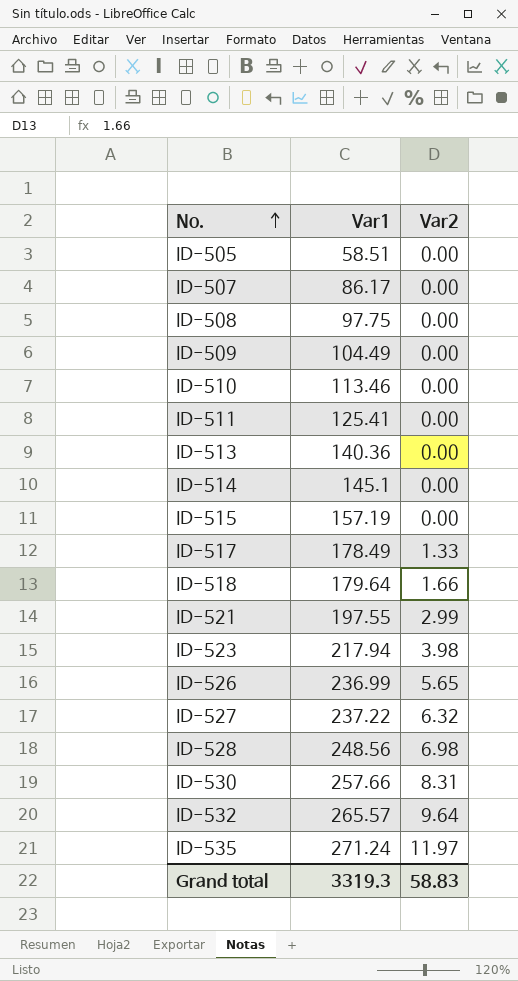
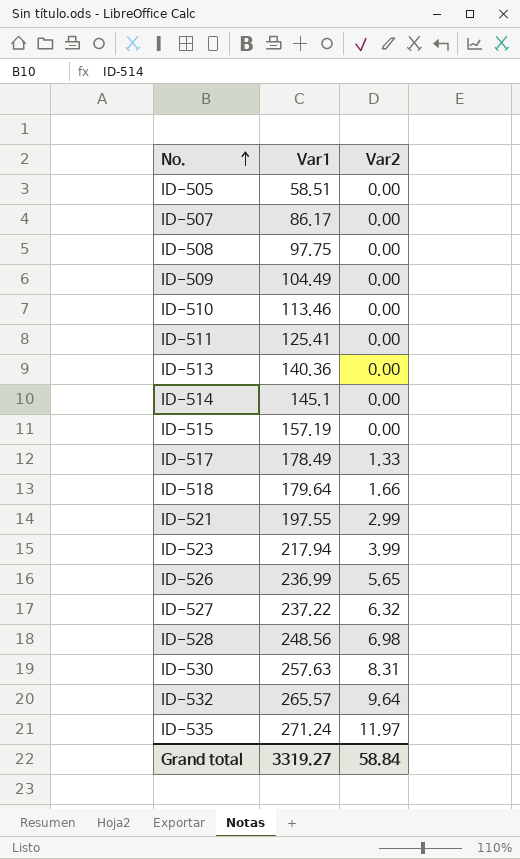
ID-523 | Var2: 3.98 -> 3.99
ID-530 | Var1: 257.66 -> 257.63
Grand total | Var1: 3319.3 -> 3319.27
Grand total | Var2: 58.83 -> 58.84

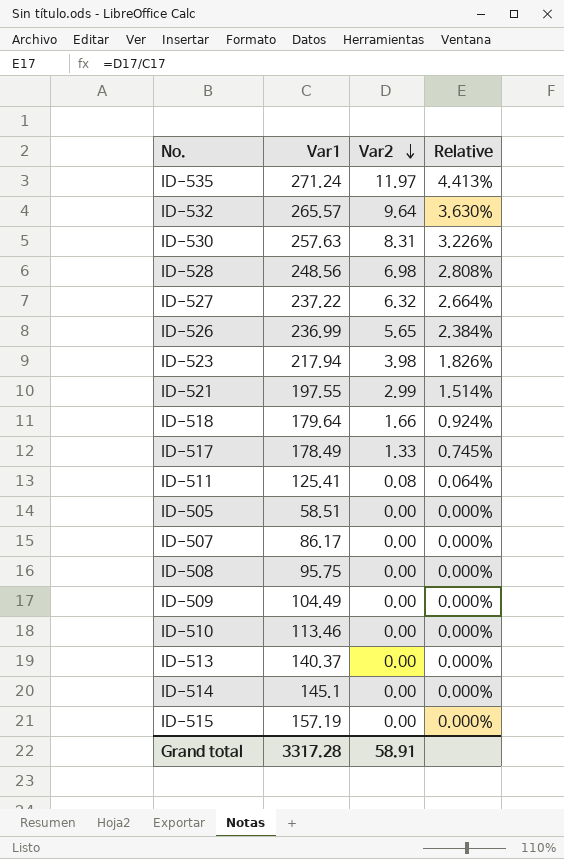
row order: No. ascending -> Var2 descending
column Relative | formula: none -> [Var2] / [Var1]
ID-523 | Var2: 3.99 -> 3.98
ID-511 | Var2: 0.00 -> 0.08
ID-508 | Var1: 97.75 -> 95.75
ID-513 | Var1: 140.36 -> 140.37
Grand total | Var1: 3319.27 -> 3317.28
Grand total | Var2: 58.84 -> 58.91

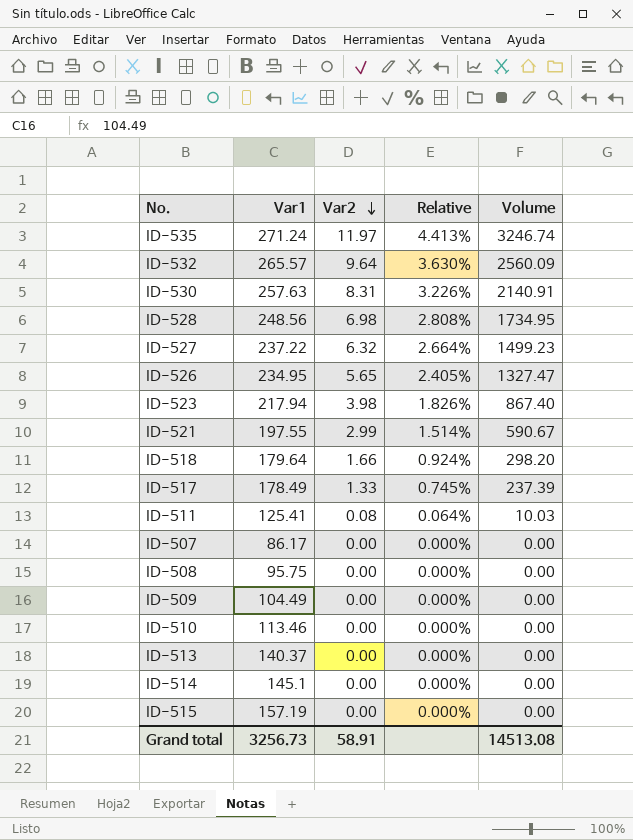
column Volume | formula: none -> [Var1] * [Var2]
row ID-505: 58.51 | 0.00 | 0.000% -> none
ID-526 | Var1: 236.99 -> 234.95
ID-526 | Relative: 2.384% -> 2.405%
Grand total | Var1: 3317.28 -> 3256.73

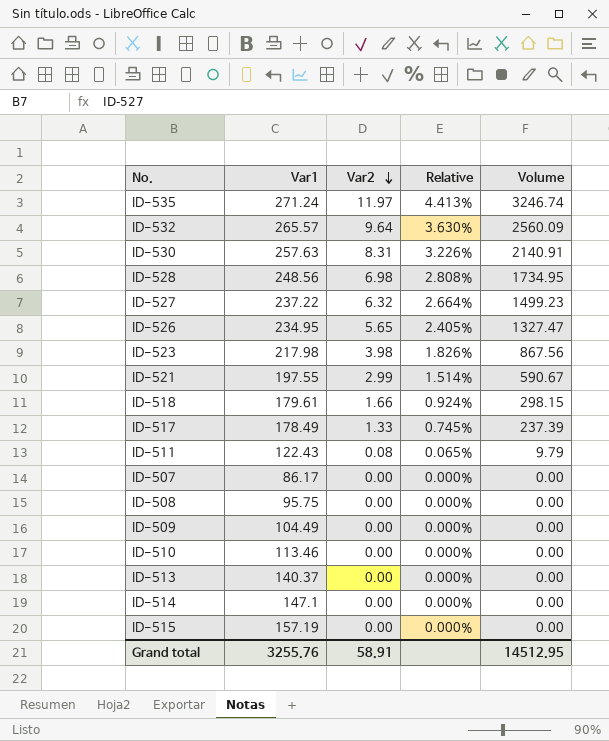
ID-523 | Var1: 217.94 -> 217.98
ID-523 | Volume: 867.40 -> 867.56
ID-518 | Var1: 179.64 -> 179.61
ID-518 | Volume: 298.20 -> 298.15
ID-511 | Var1: 125.41 -> 122.43
ID-511 | Relative: 0.064% -> 0.065%
ID-511 | Volume: 10.03 -> 9.79
ID-514 | Var1: 145.1 -> 147.1
Grand total | Var1: 3256.73 -> 3255.76
Grand total | Volume: 14513.08 -> 14512.95

